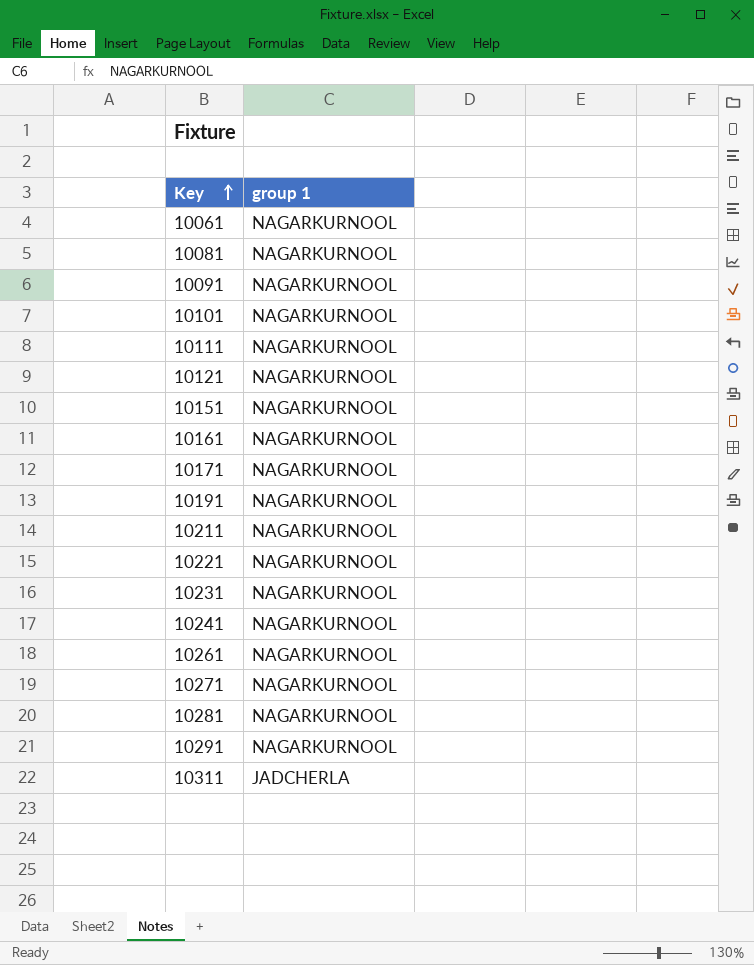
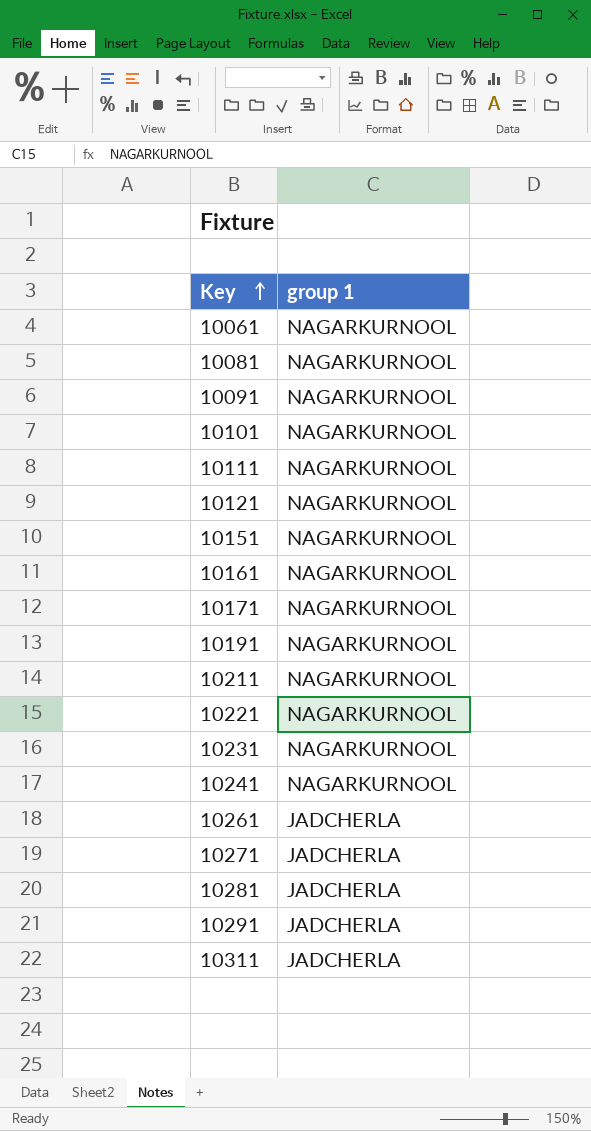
10261 | group 1: NAGARKURNOOL -> JADCHERLA
10271 | group 1: NAGARKURNOOL -> JADCHERLA
10281 | group 1: NAGARKURNOOL -> JADCHERLA
10291 | group 1: NAGARKURNOOL -> JADCHERLA

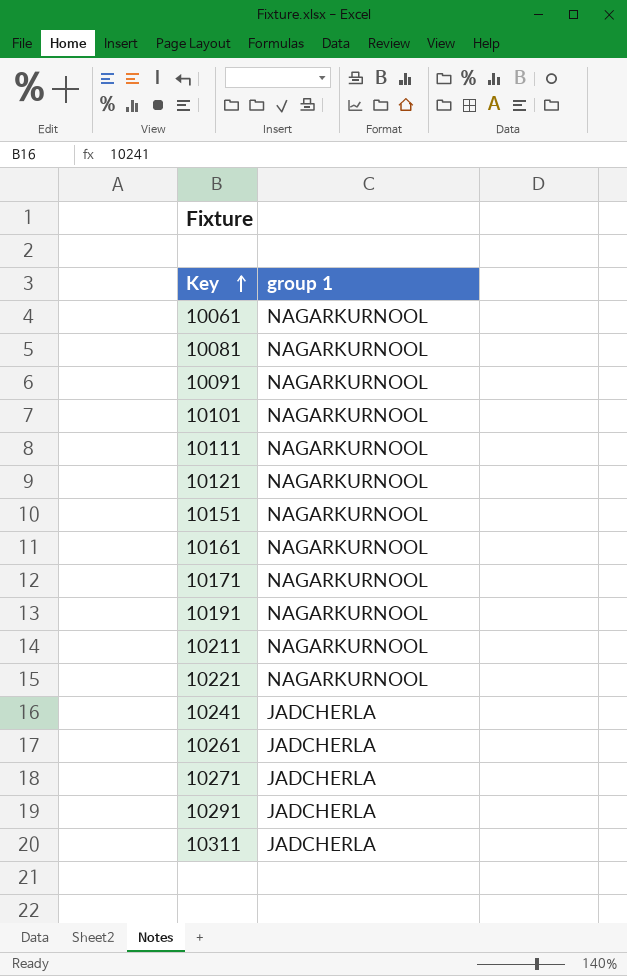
row 10231: NAGARKURNOOL -> none
row 10281: JADCHERLA -> none
10241 | group 1: NAGARKURNOOL -> JADCHERLA

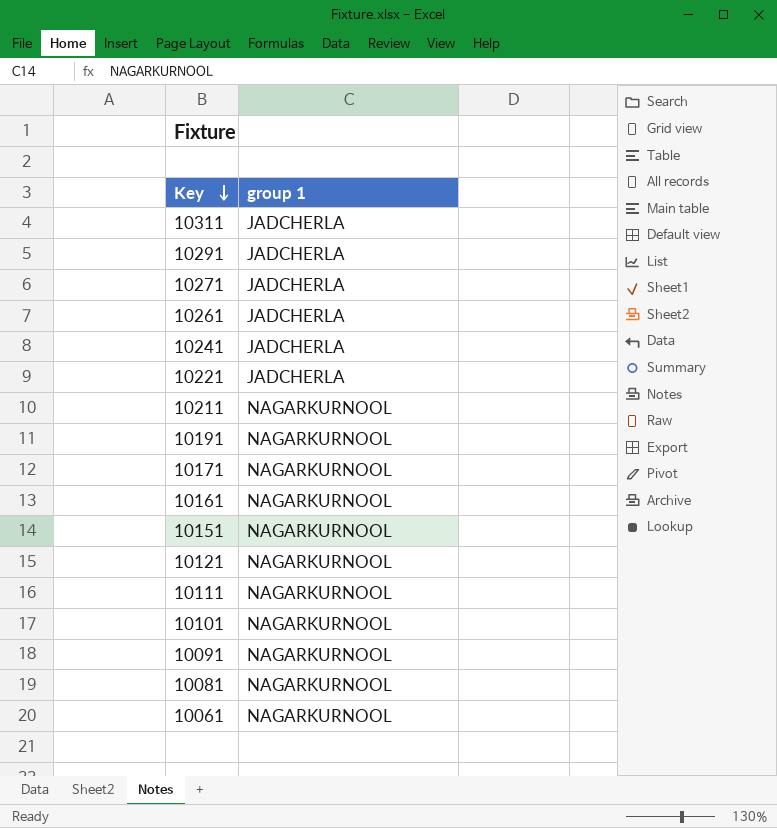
row order: Key ascending -> Key descending
10221 | group 1: NAGARKURNOOL -> JADCHERLA

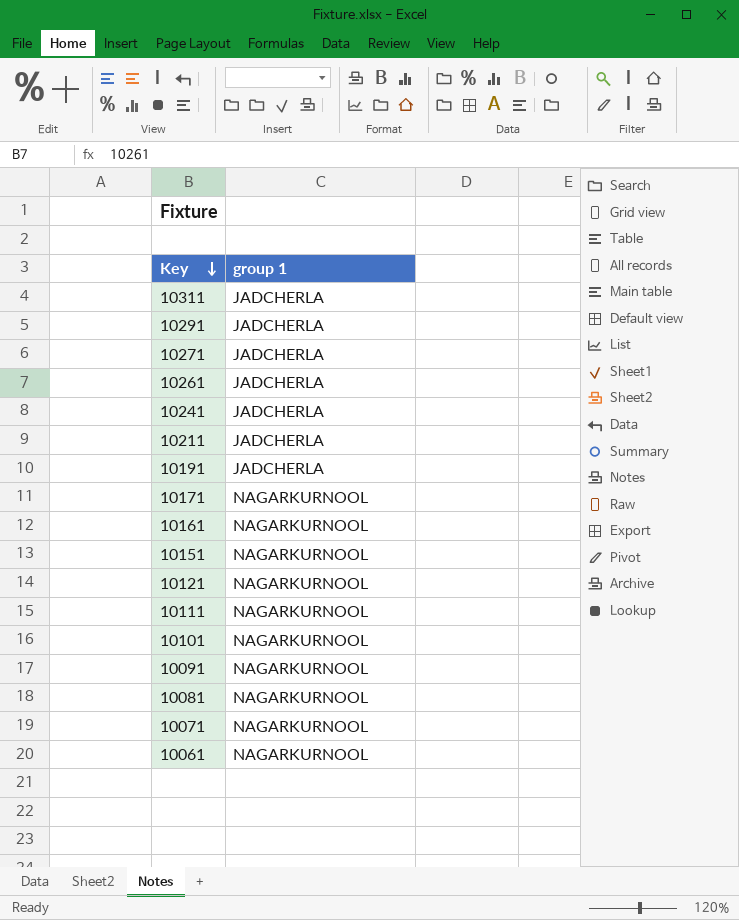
row 10221: JADCHERLA -> none
10211 | group 1: NAGARKURNOOL -> JADCHERLA
10191 | group 1: NAGARKURNOOL -> JADCHERLA
row 10071: none -> NAGARKURNOOL

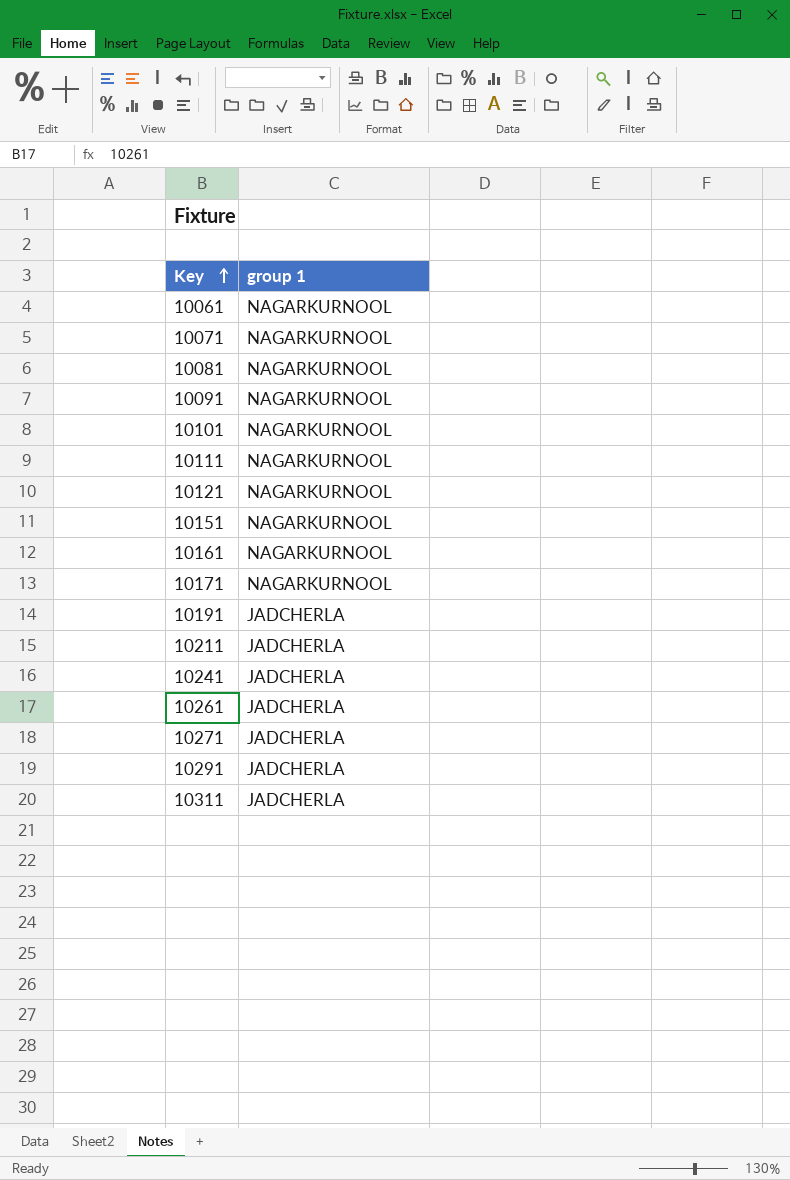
row order: Key descending -> Key ascending

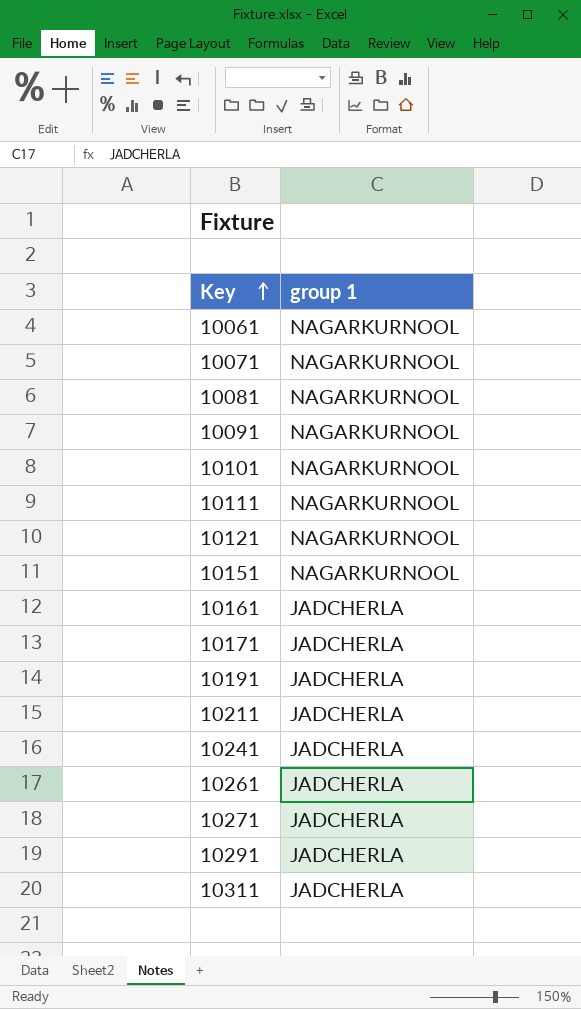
10161 | group 1: NAGARKURNOOL -> JADCHERLA
10171 | group 1: NAGARKURNOOL -> JADCHERLA

